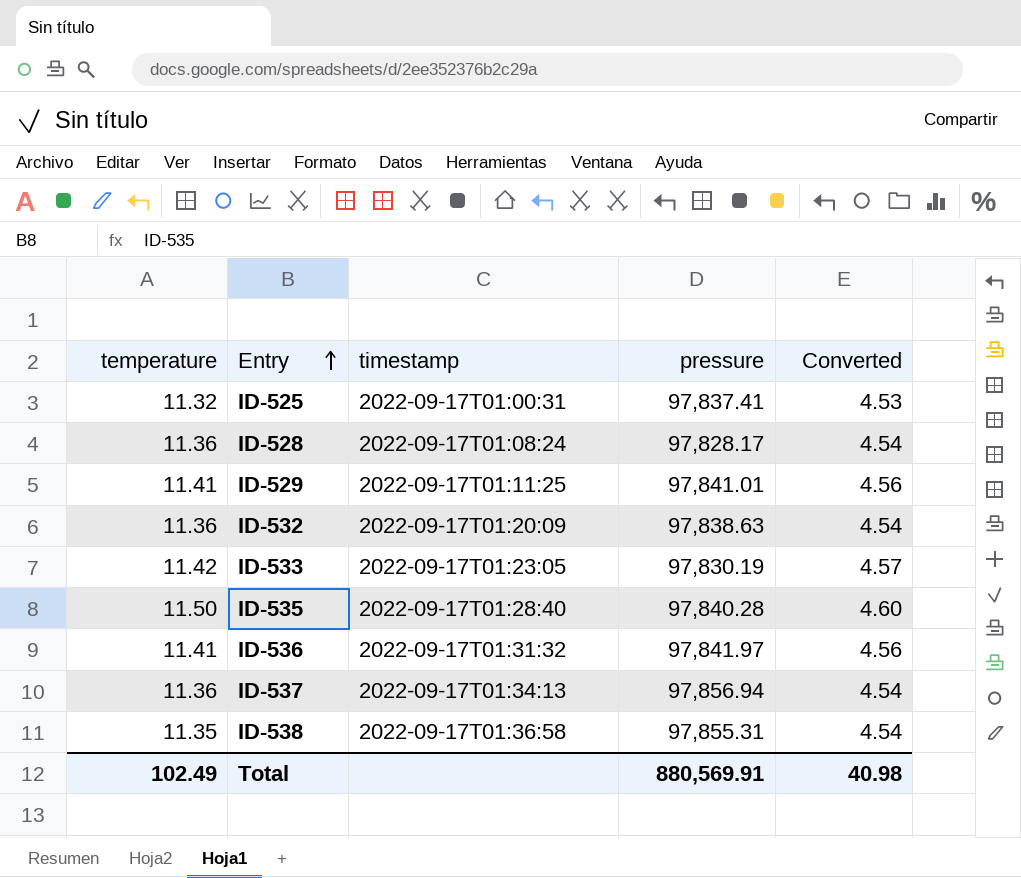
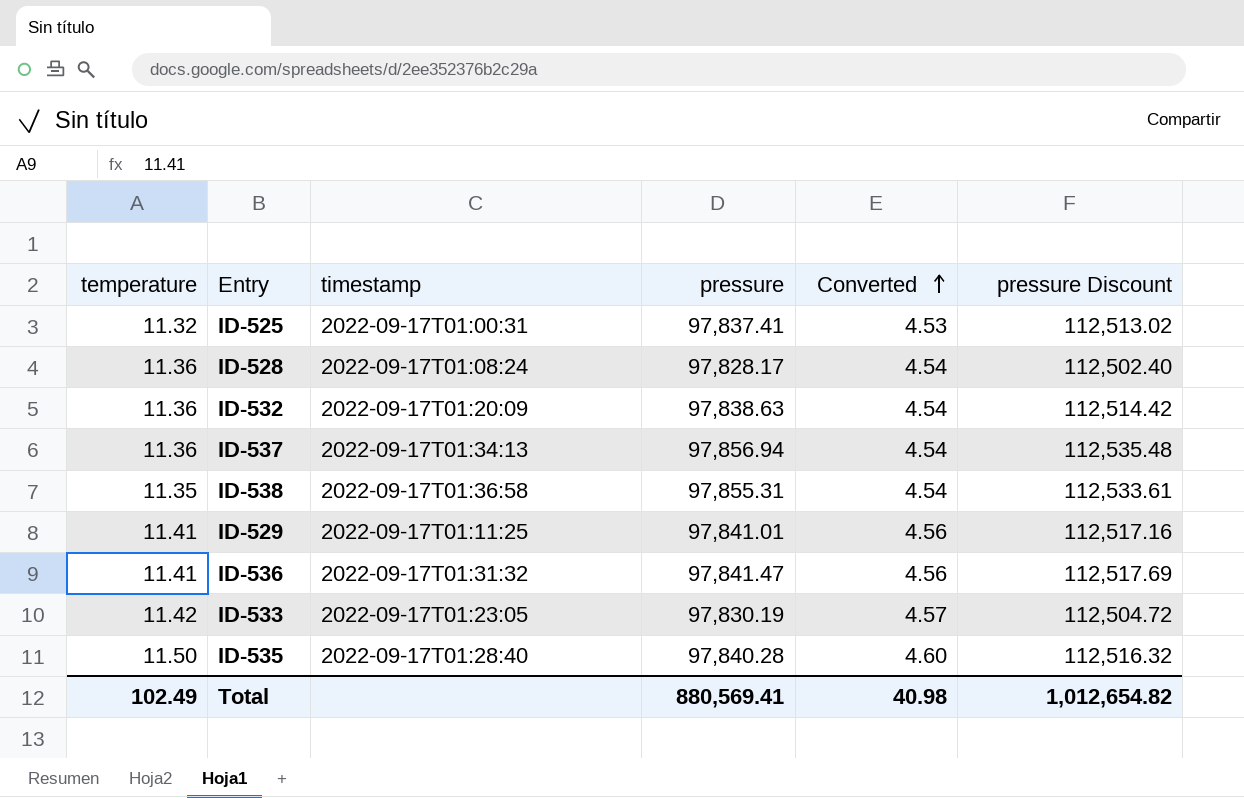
row order: Entry ascending -> Converted ascending
column pressure Discount | formula: none -> [pressure] * 1.15
ID-536 | pressure: 97,841.97 -> 97,841.47
Total | pressure: 880,569.91 -> 880,569.41

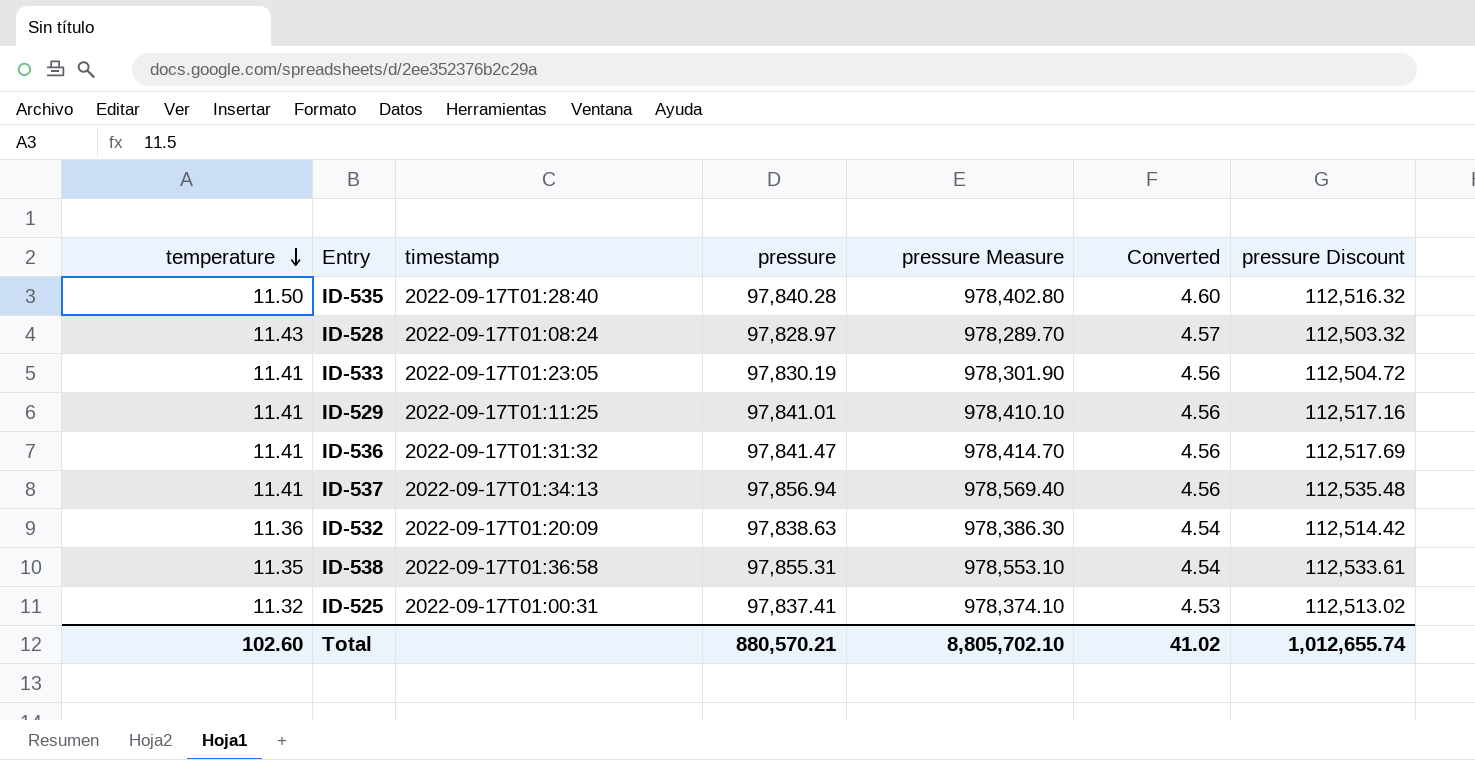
row order: Converted ascending -> temperature descending
column pressure Measure | formula: none -> [pressure] * 10
ID-528 | temperature: 11.36 -> 11.43
ID-528 | pressure: 97,828.17 -> 97,828.97
ID-528 | Converted: 4.54 -> 4.57
ID-528 | pressure Discount: 112,502.40 -> 112,503.32
ID-533 | temperature: 11.42 -> 11.41
ID-533 | Converted: 4.57 -> 4.56
ID-537 | temperature: 11.36 -> 11.41
ID-537 | Converted: 4.54 -> 4.56
Total | temperature: 102.49 -> 102.60
Total | pressure: 880,569.41 -> 880,570.21
Total | Converted: 40.98 -> 41.02
Total | pressure Discount: 1,012,654.82 -> 1,012,655.74

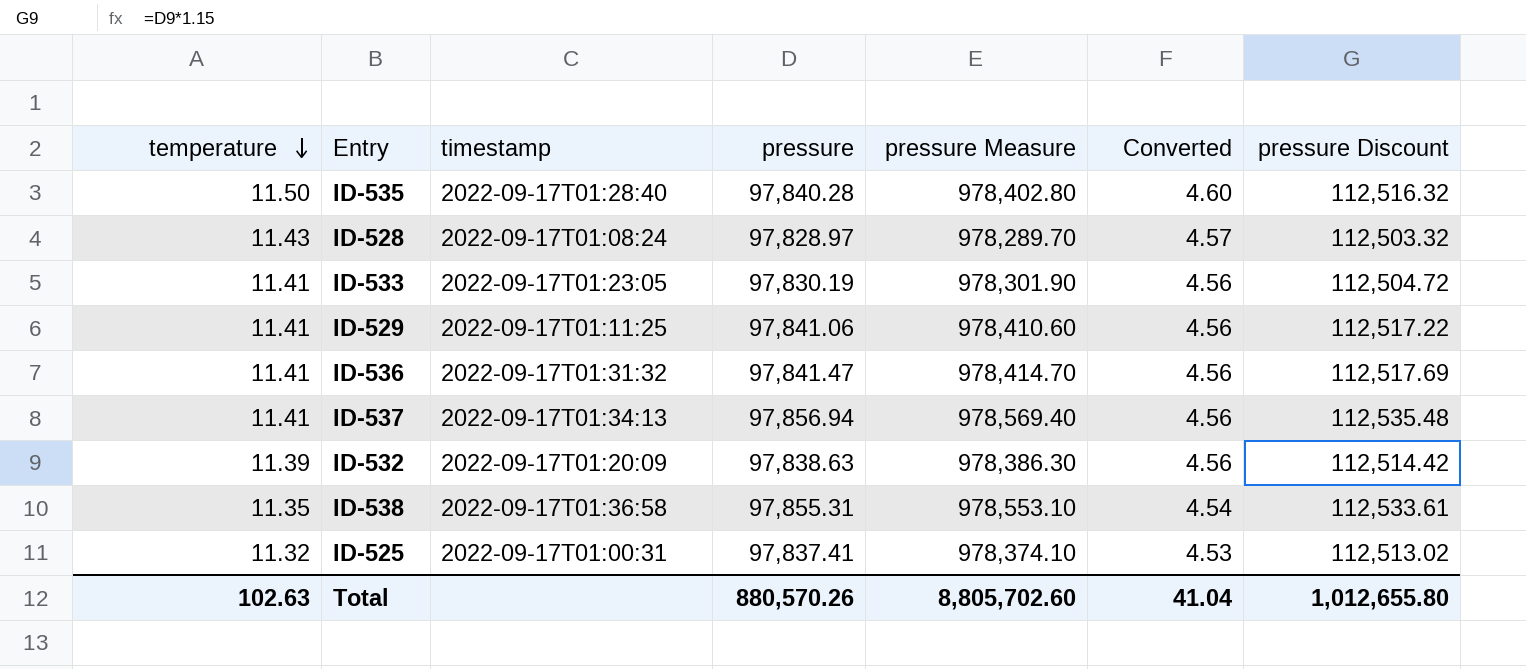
ID-529 | pressure: 97,841.01 -> 97,841.06
ID-529 | pressure Measure: 978,410.10 -> 978,410.60
ID-529 | pressure Discount: 112,517.16 -> 112,517.22
ID-532 | temperature: 11.36 -> 11.39
ID-532 | Converted: 4.54 -> 4.56
Total | temperature: 102.60 -> 102.63
Total | pressure: 880,570.21 -> 880,570.26
Total | pressure Measure: 8,805,702.10 -> 8,805,702.60
Total | Converted: 41.02 -> 41.04
Total | pressure Discount: 1,012,655.74 -> 1,012,655.80

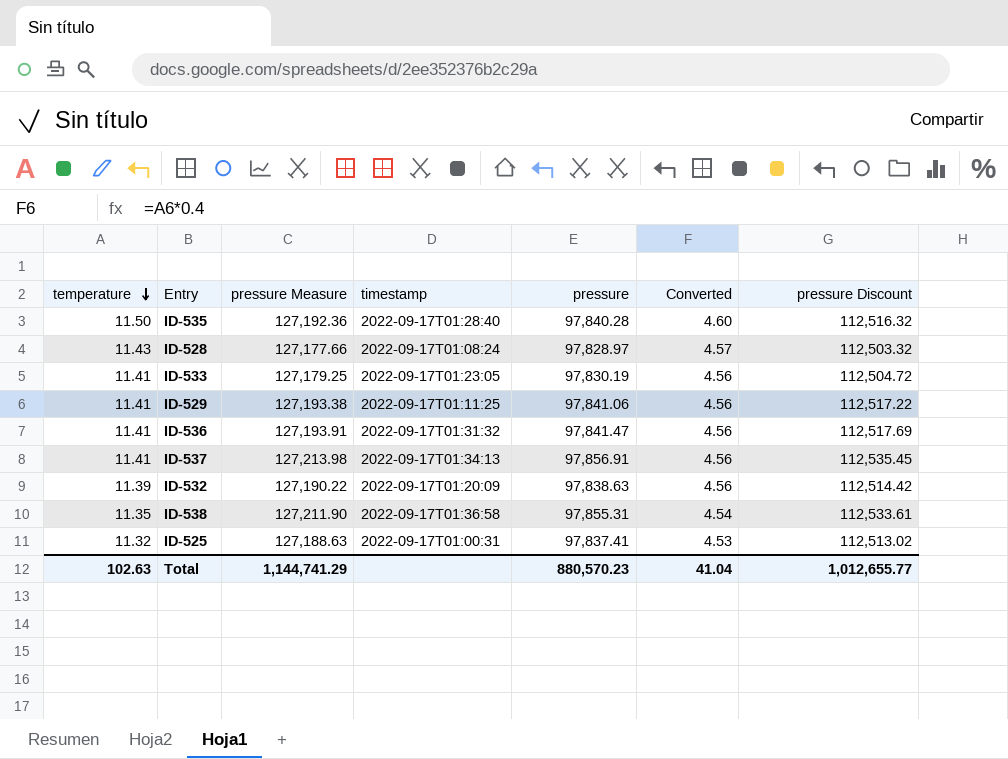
column pressure Measure | formula: [pressure] * 10 -> [pressure] * 1.3
column pressure Measure | position: 5 -> 3
ID-537 | pressure: 97,856.94 -> 97,856.91
ID-537 | pressure Discount: 112,535.48 -> 112,535.45
Total | pressure Measure: 8,805,702.60 -> 1,144,741.29
Total | pressure: 880,570.26 -> 880,570.23
Total | pressure Discount: 1,012,655.80 -> 1,012,655.77

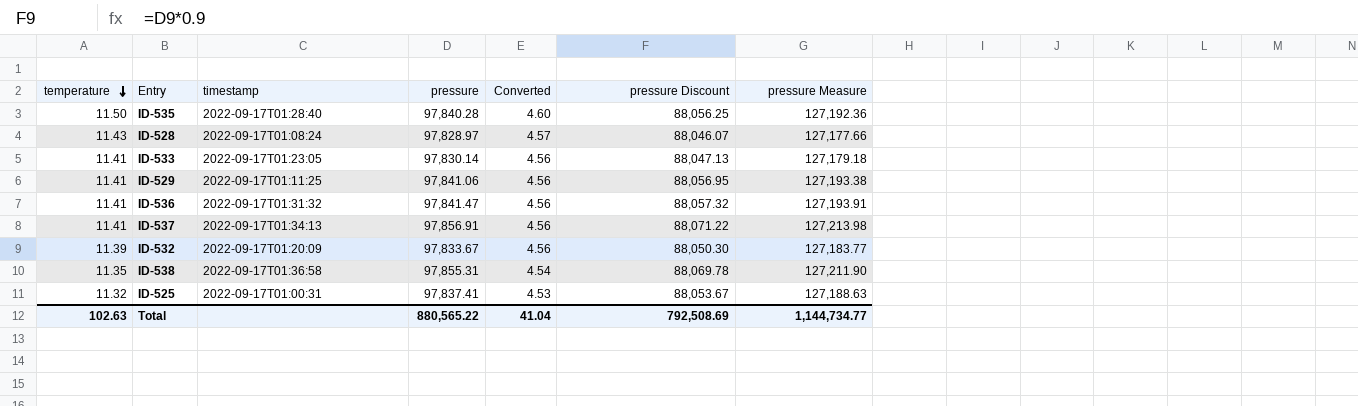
column pressure Discount | formula: [pressure] * 1.15 -> [pressure] * 0.9
column pressure Measure | position: 3 -> 7
ID-533 | pressure: 97,830.19 -> 97,830.14
ID-533 | pressure Measure: 127,179.25 -> 127,179.18
ID-532 | pressure: 97,838.63 -> 97,833.67
ID-532 | pressure Measure: 127,190.22 -> 127,183.77
Total | pressure: 880,570.23 -> 880,565.22
Total | pressure Discount: 1,012,655.77 -> 792,508.69
Total | pressure Measure: 1,144,741.29 -> 1,144,734.77

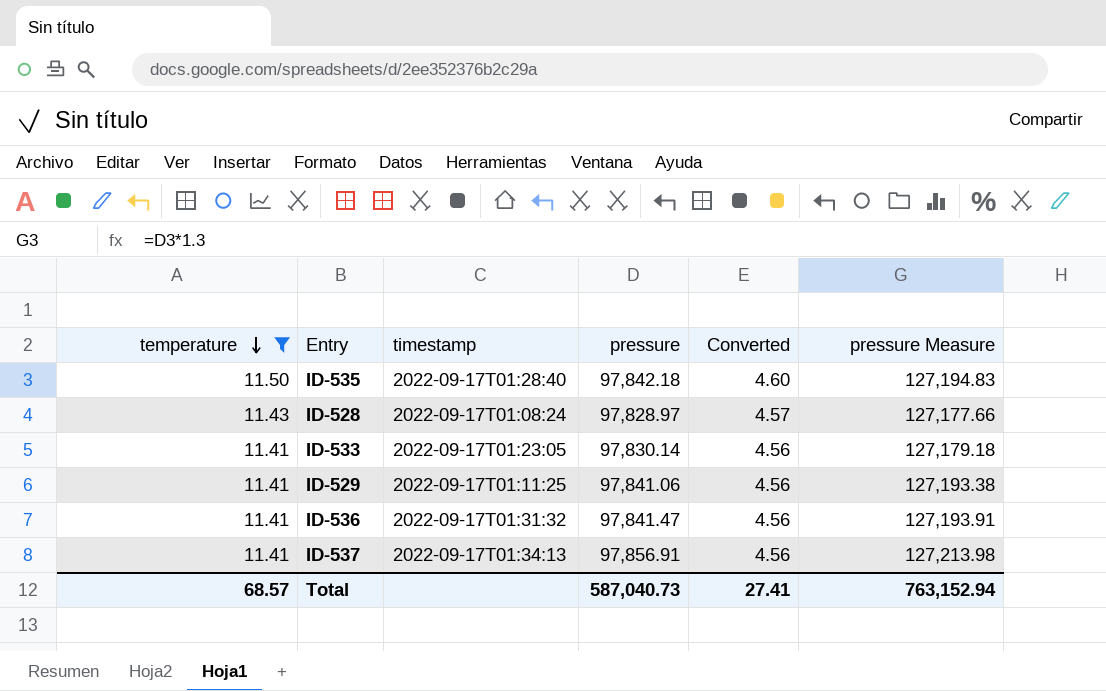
filter: none -> temperature >= 11.41
column pressure Discount | formula: [pressure] * 0.9 -> none
ID-535 | pressure: 97,840.28 -> 97,842.18
ID-535 | pressure Measure: 127,192.36 -> 127,194.83
Total | temperature: 102.63 -> 68.57
Total | pressure: 880,565.22 -> 587,040.73
Total | Converted: 41.04 -> 27.41
Total | pressure Measure: 1,144,734.77 -> 763,152.94

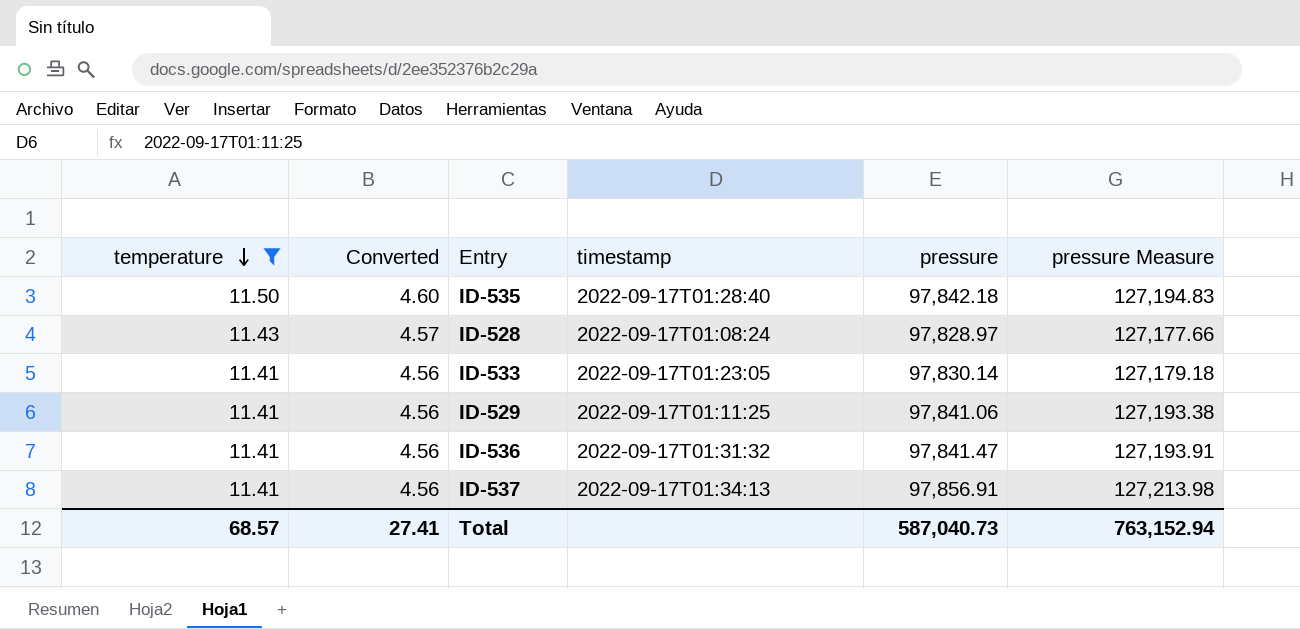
column Converted | position: 5 -> 2

